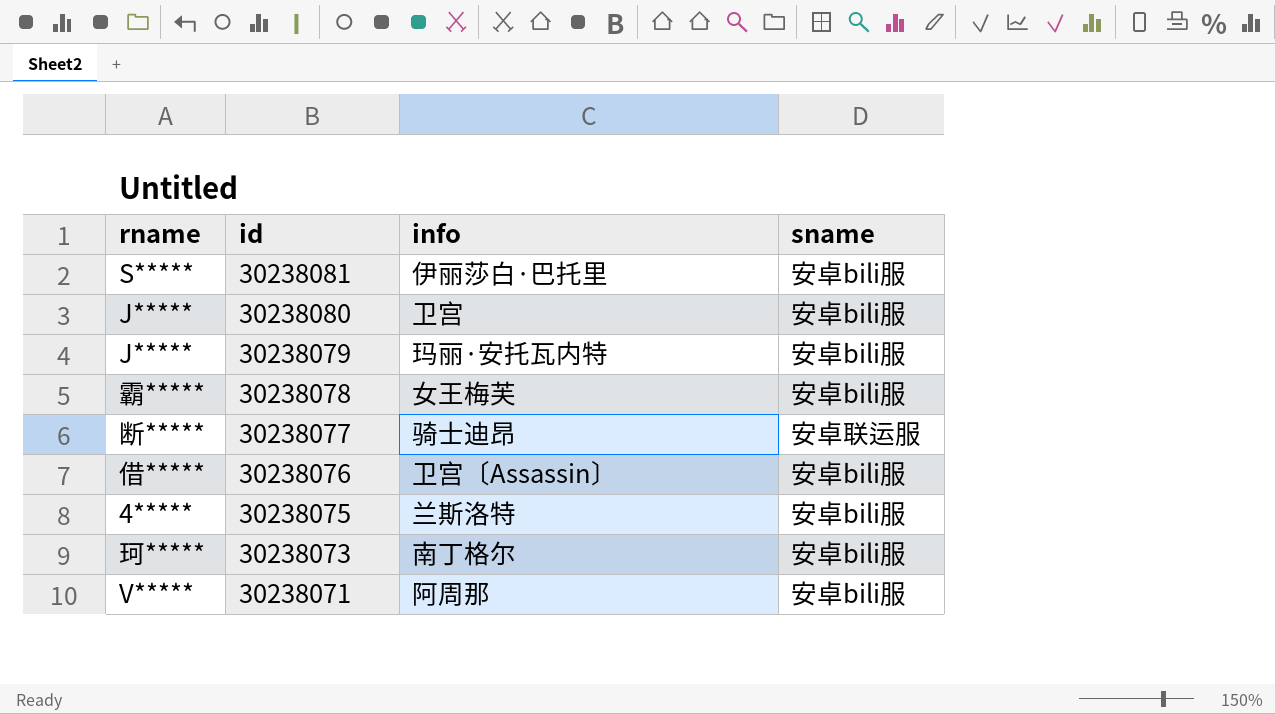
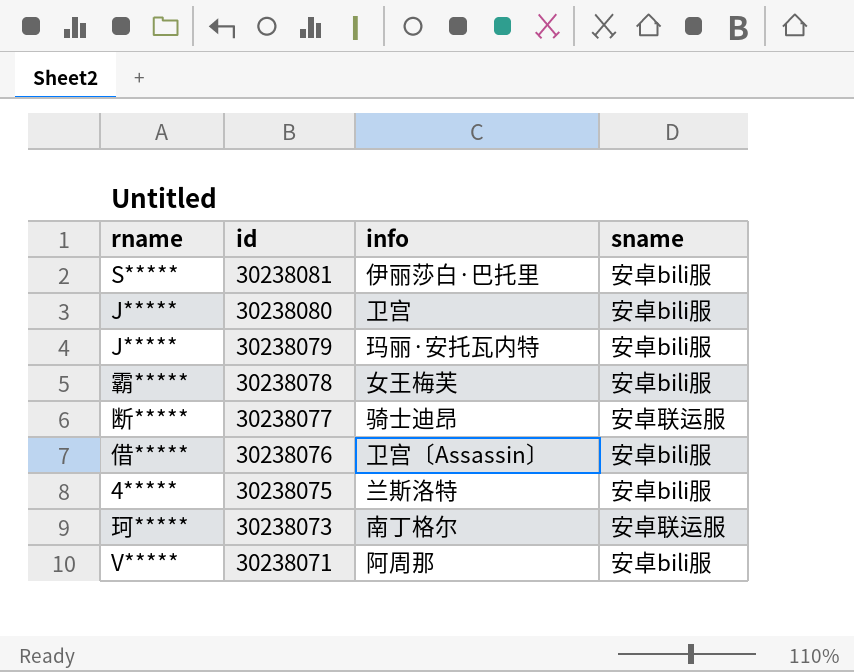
30238073 | sname: 安卓bili服 -> 安卓联运服

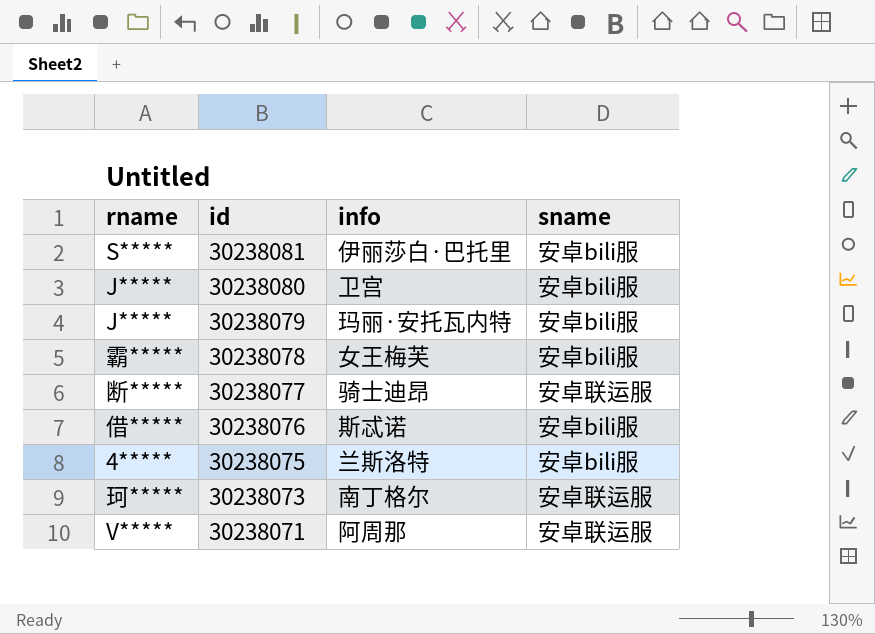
30238076 | info: 卫宫〔Assassin〕 -> 斯忒诺
30238071 | sname: 安卓bili服 -> 安卓联运服

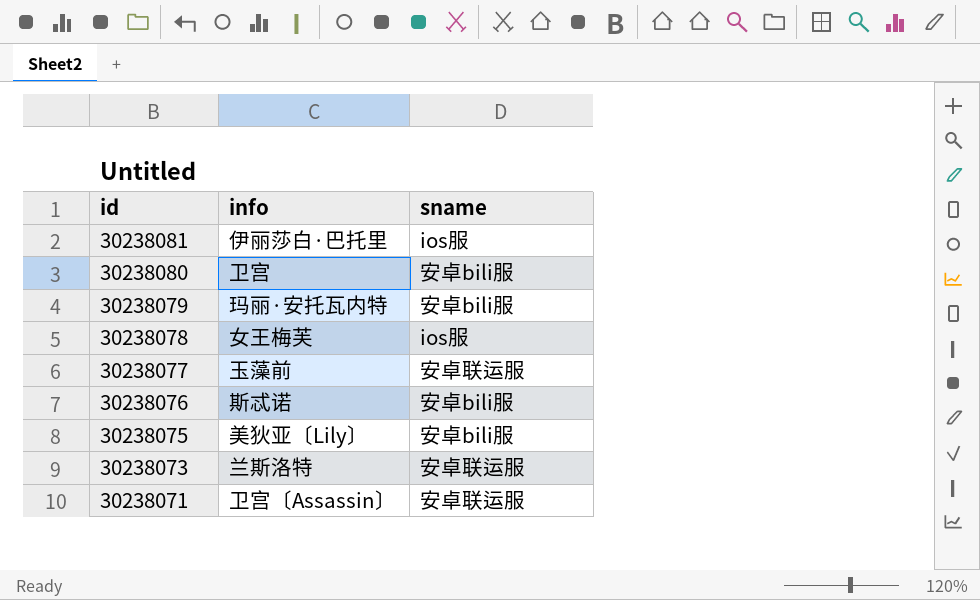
column rname | position: 1 -> none
30238081 | sname: 安卓bili服 -> ios服
30238078 | sname: 安卓bili服 -> ios服
30238077 | info: 骑士迪昂 -> 玉藻前
30238075 | info: 兰斯洛特 -> 美狄亚〔Lily〕
30238073 | info: 南丁格尔 -> 兰斯洛特
30238071 | info: 阿周那 -> 卫宫〔Assassin〕

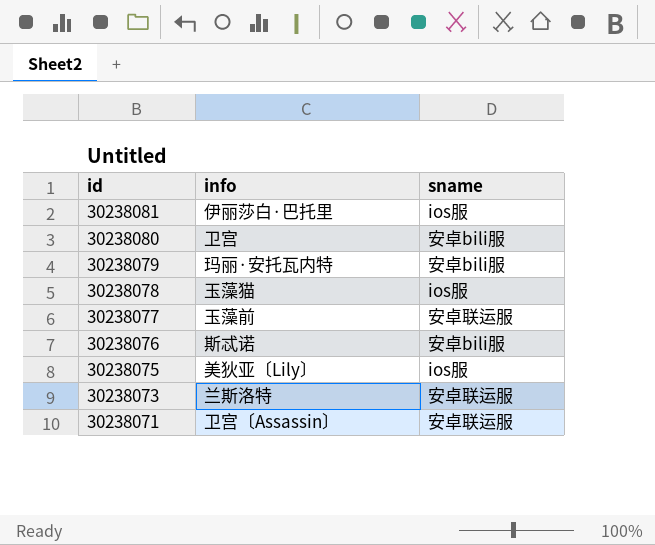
30238078 | info: 女王梅芙 -> 玉藻猫
30238075 | sname: 安卓bili服 -> ios服

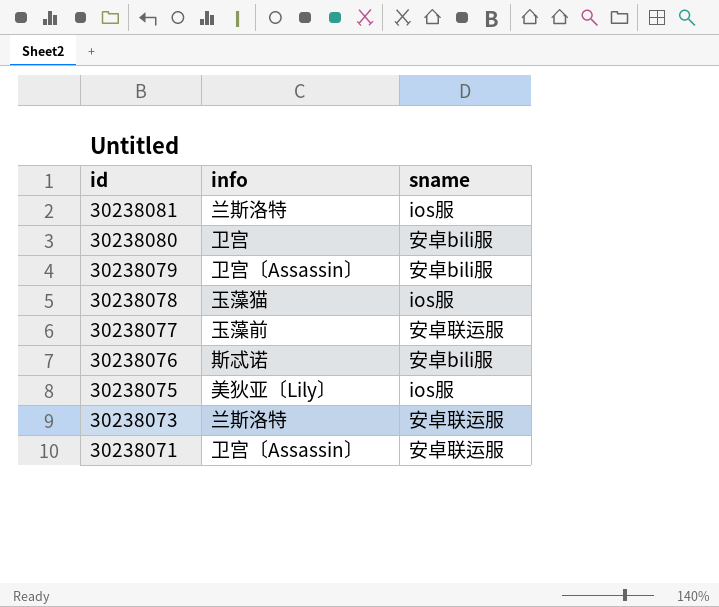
30238081 | info: 伊丽莎白·巴托里 -> 兰斯洛特
30238079 | info: 玛丽·安托瓦内特 -> 卫宫〔Assassin〕

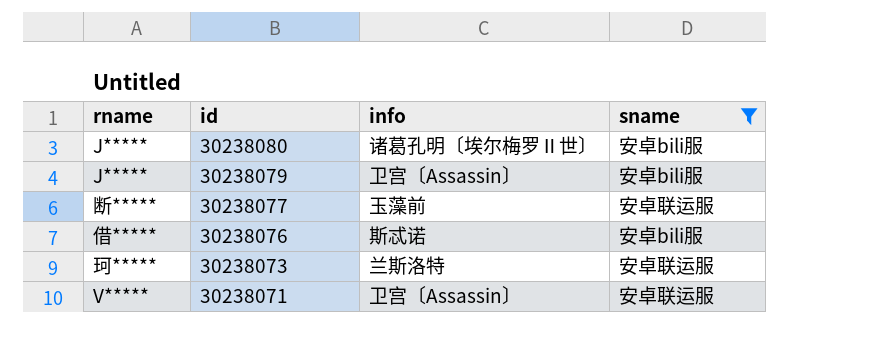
filter: none -> sname != ios服
column rname | position: none -> 1
30238080 | info: 卫宫 -> 诸葛孔明〔埃尔梅罗Ⅱ世〕

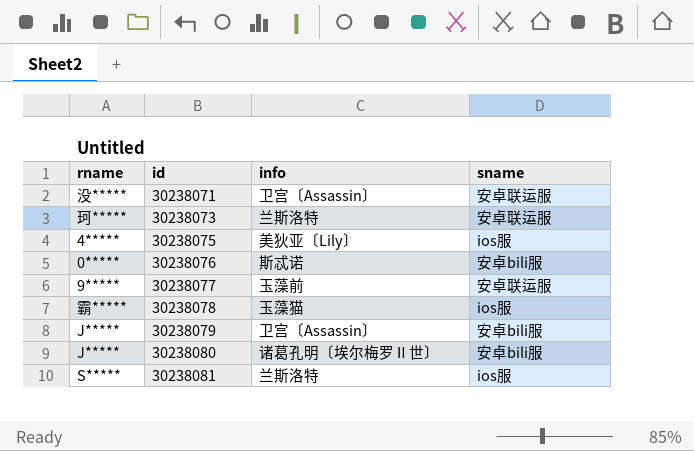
filter: sname != ios服 -> none
row order: id descending -> id ascending
30238071 | rname: V***** -> 没*****
30238076 | rname: 借***** -> 0*****
30238077 | rname: 断***** -> 9*****

